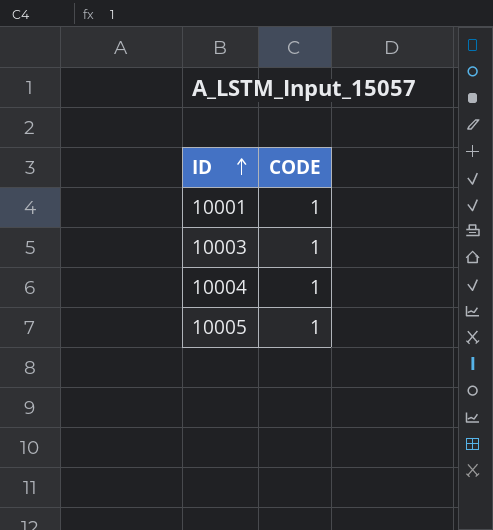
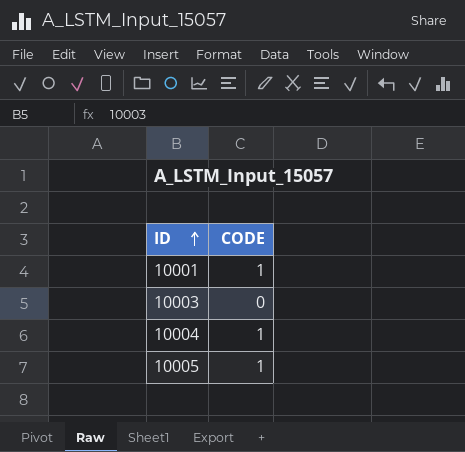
10003 | CODE: 1 -> 0

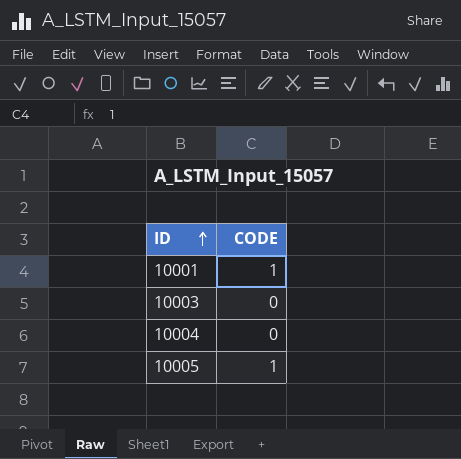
10004 | CODE: 1 -> 0

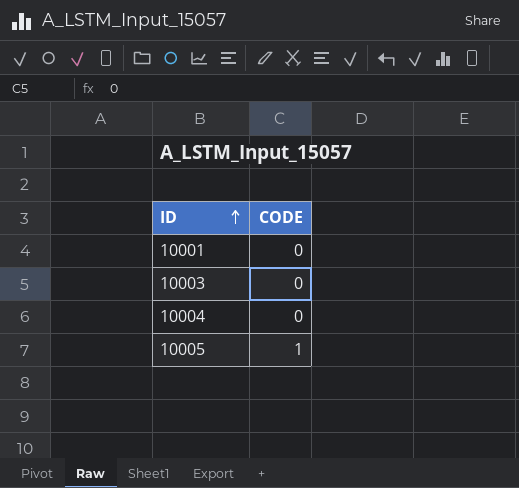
10001 | CODE: 1 -> 0

